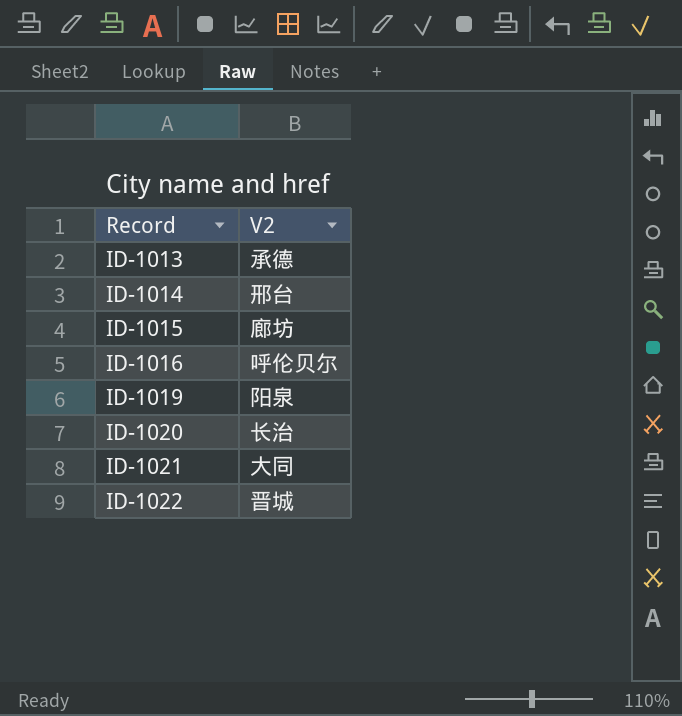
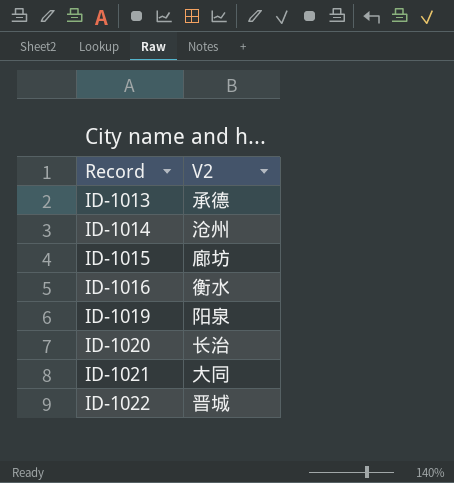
ID-1014 | V2: 邢台 -> 沧州
ID-1016 | V2: 呼伦贝尔 -> 衡水

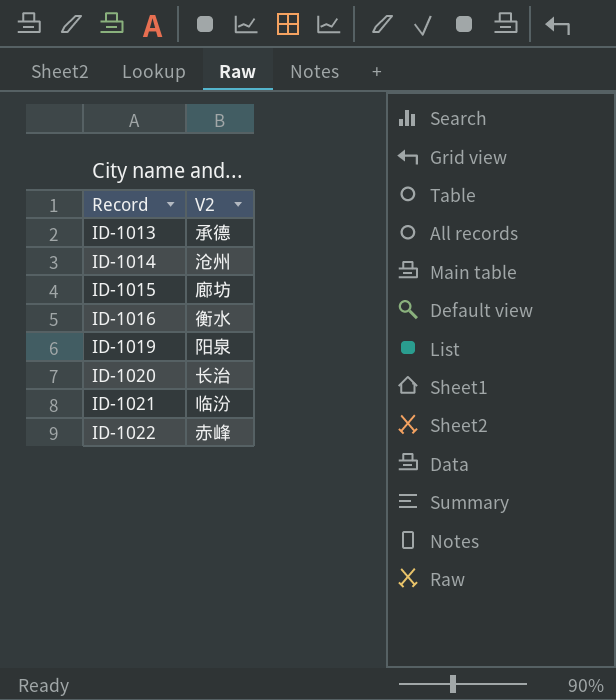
ID-1021 | V2: 大同 -> 临汾
ID-1022 | V2: 晋城 -> 赤峰

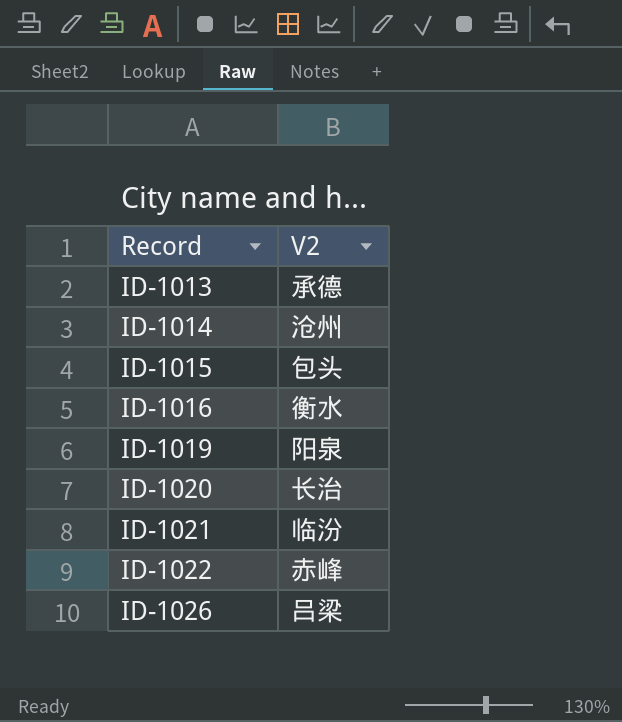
ID-1015 | V2: 廊坊 -> 包头
row ID-1026: none -> 吕梁

